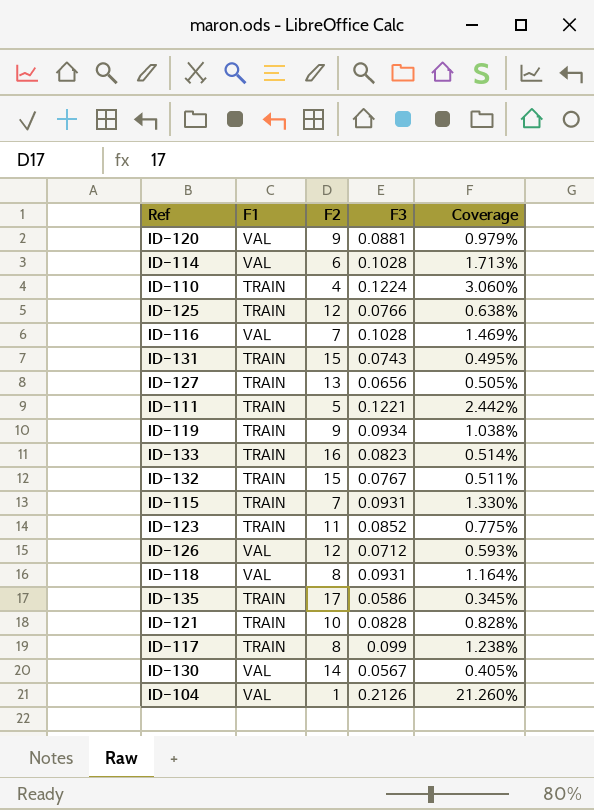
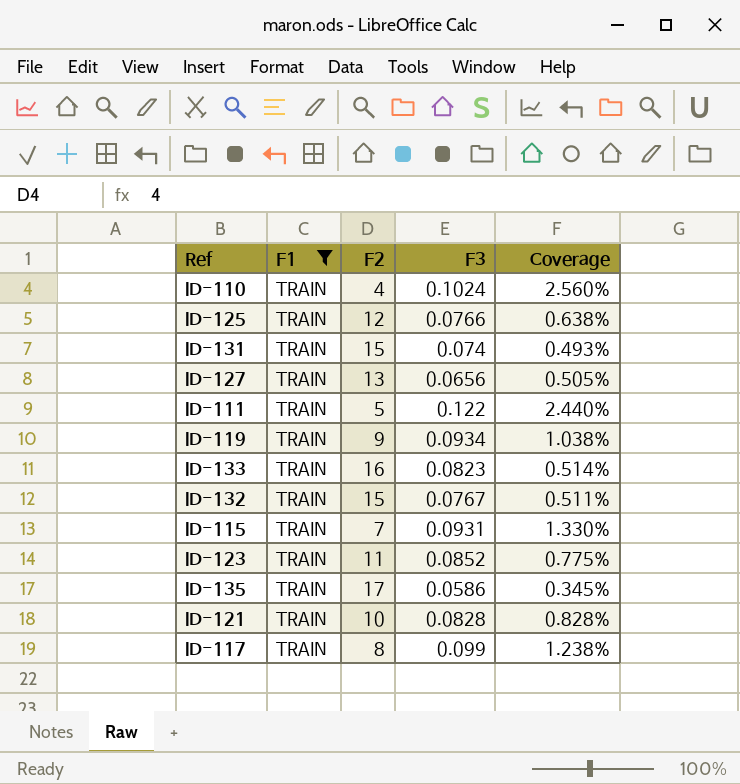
filter: none -> F1 = TRAIN
ID-110 | F3: 0.1224 -> 0.1024
ID-110 | Coverage: 3.060% -> 2.560%
ID-131 | F3: 0.0743 -> 0.074
ID-131 | Coverage: 0.495% -> 0.493%
ID-111 | F3: 0.1221 -> 0.122
ID-111 | Coverage: 2.442% -> 2.440%

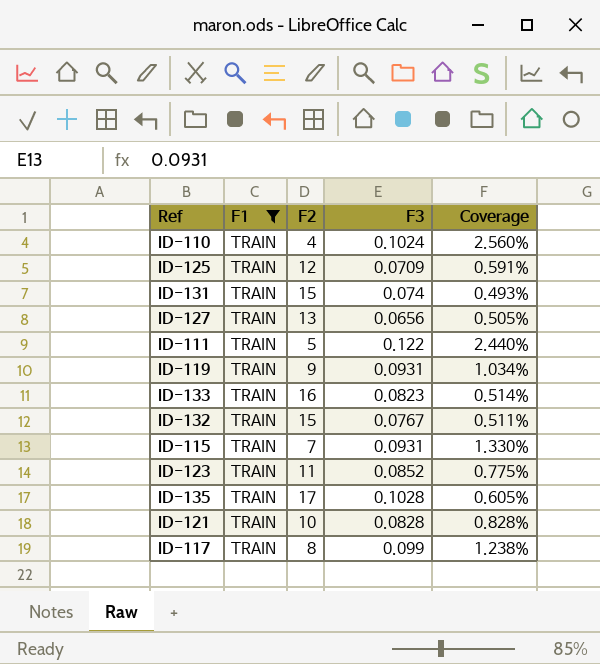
ID-125 | F3: 0.0766 -> 0.0709
ID-125 | Coverage: 0.638% -> 0.591%
ID-119 | F3: 0.0934 -> 0.0931
ID-119 | Coverage: 1.038% -> 1.034%
ID-135 | F3: 0.0586 -> 0.1028
ID-135 | Coverage: 0.345% -> 0.605%

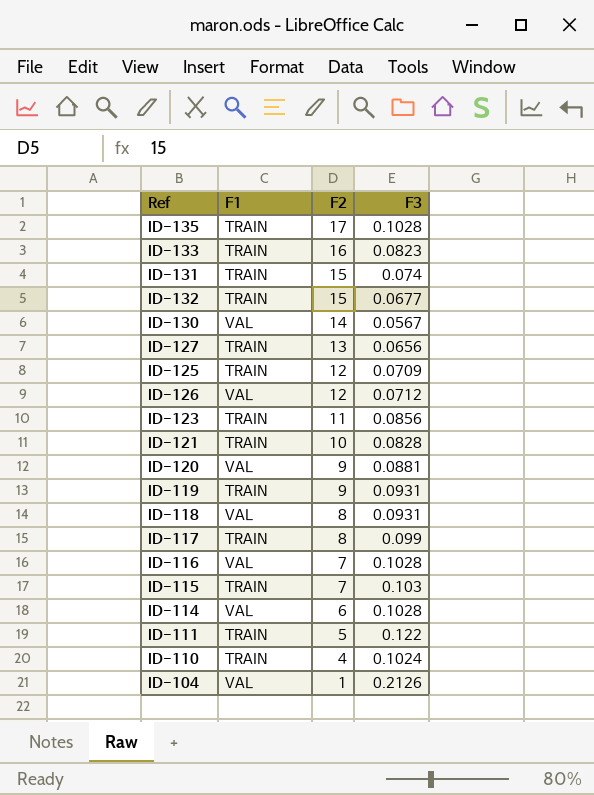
filter: F1 = TRAIN -> none
row order: none -> F2 descending
column Coverage | formula: [F3] / [F2] -> none
ID-132 | F3: 0.0767 -> 0.0677
ID-123 | F3: 0.0852 -> 0.0856
ID-115 | F3: 0.0931 -> 0.103

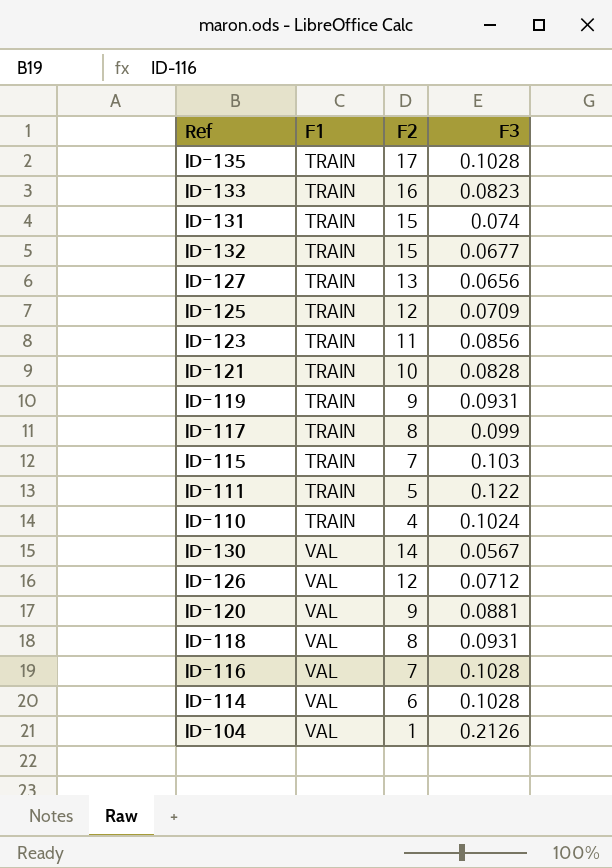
row order: F2 descending -> F1 ascending

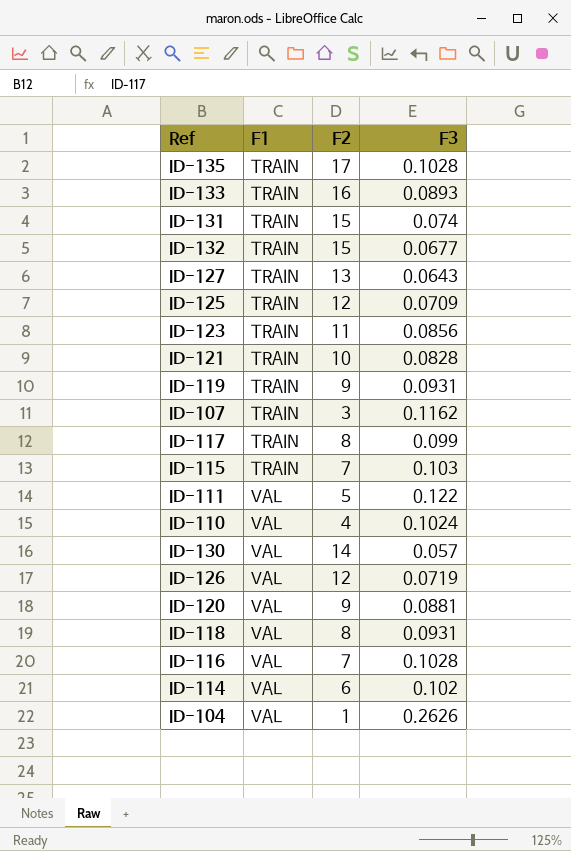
ID-133 | F3: 0.0823 -> 0.0893
ID-127 | F3: 0.0656 -> 0.0643
row ID-107: none -> TRAIN | 3 | 0.1162
ID-111 | F1: TRAIN -> VAL
ID-110 | F1: TRAIN -> VAL
ID-130 | F3: 0.0567 -> 0.057
ID-126 | F3: 0.0712 -> 0.0719
ID-114 | F3: 0.1028 -> 0.102
ID-104 | F3: 0.2126 -> 0.2626

